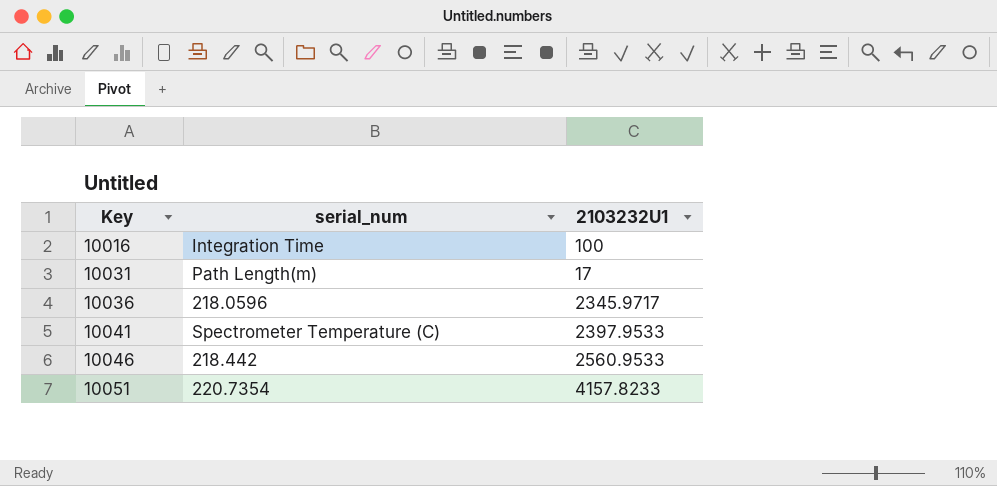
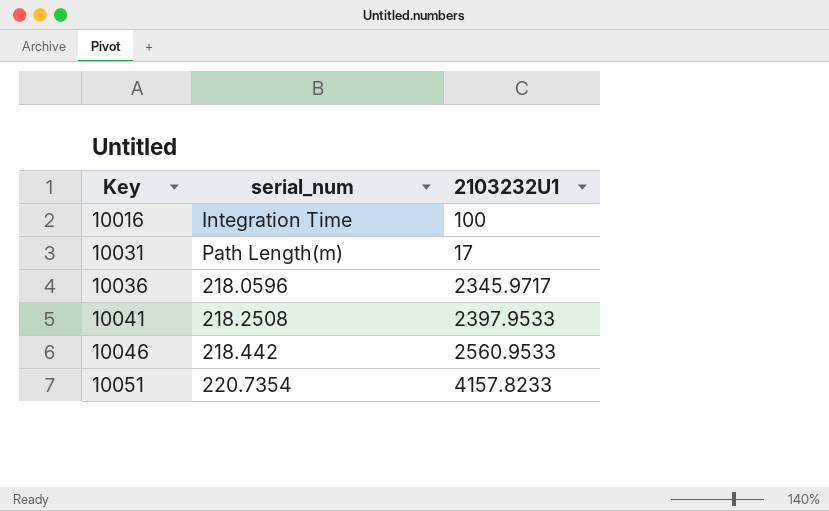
10041 | serial_num: Spectrometer Temperature (C) -> 218.2508

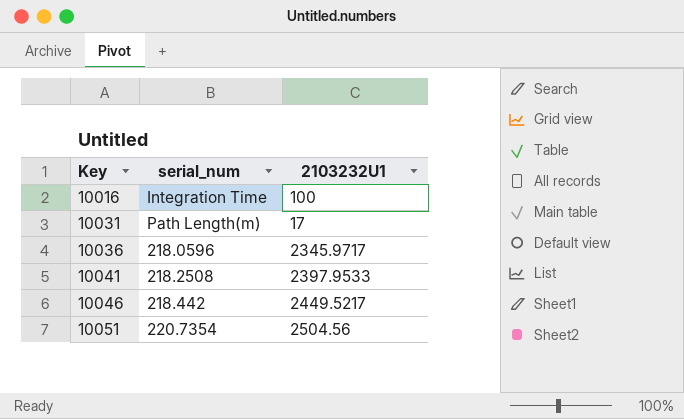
10046 | 2103232U1: 2560.9533 -> 2449.5217
10051 | 2103232U1: 4157.8233 -> 2504.56

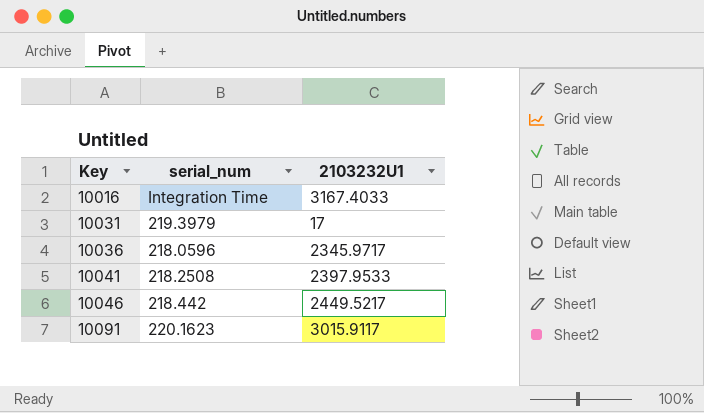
row 10051: 220.7354 | 2504.56 -> none
10016 | 2103232U1: 100 -> 3167.4033
10031 | serial_num: Path Length(m) -> 219.3979
row 10091: none -> 220.1623 | 3015.9117

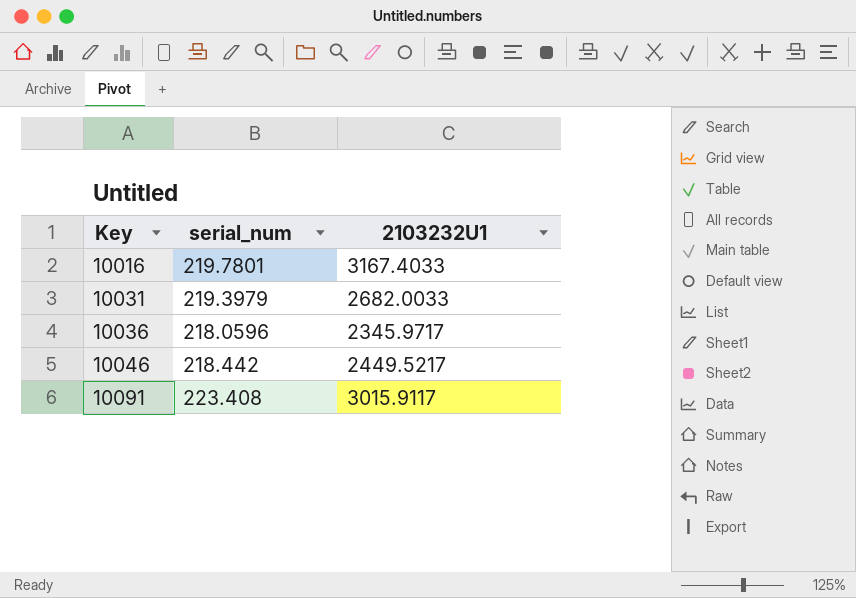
row 10041: 218.2508 | 2397.9533 -> none
10016 | serial_num: Integration Time -> 219.7801
10031 | 2103232U1: 17 -> 2682.0033
10091 | serial_num: 220.1623 -> 223.408

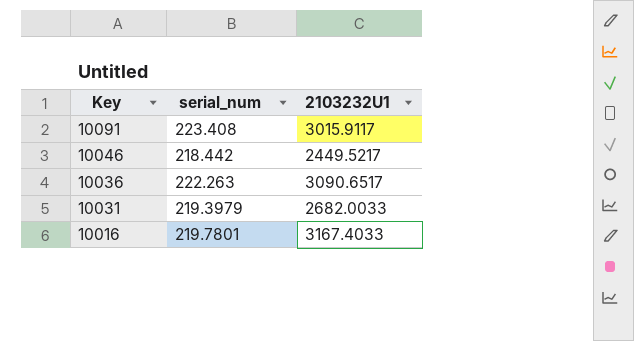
row order: Key ascending -> Key descending
10036 | serial_num: 218.0596 -> 222.263
10036 | 2103232U1: 2345.9717 -> 3090.6517

